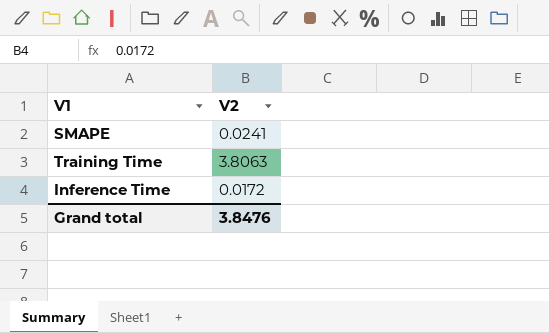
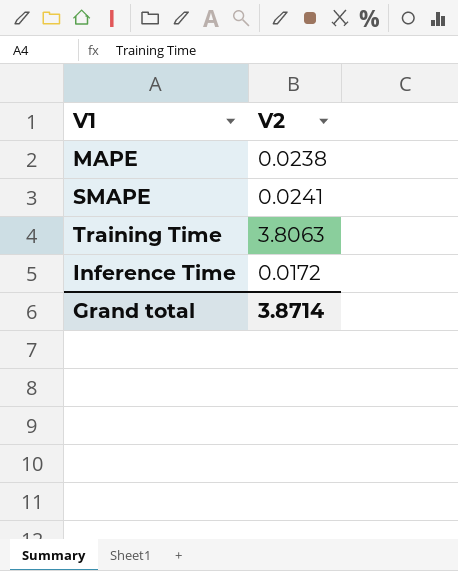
row MAPE: none -> 0.0238
Grand total | V2: 3.8476 -> 3.8714

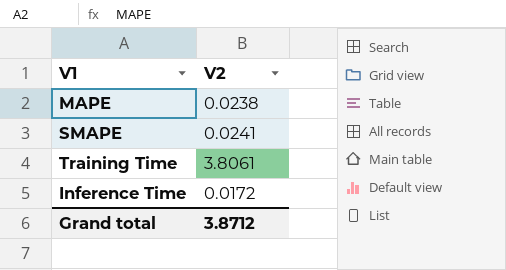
Training Time | V2: 3.8063 -> 3.8061
Grand total | V2: 3.8714 -> 3.8712

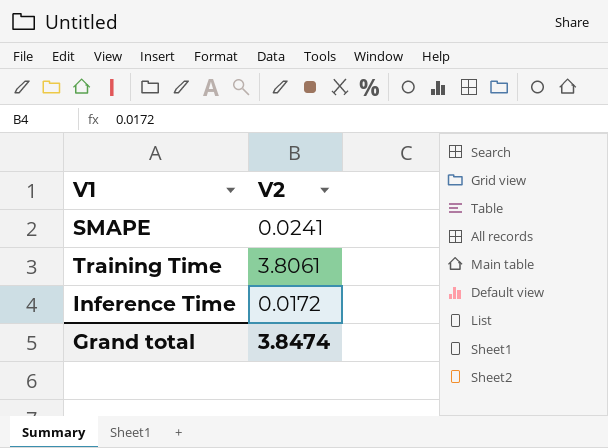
row MAPE: 0.0238 -> none
Grand total | V2: 3.8712 -> 3.8474

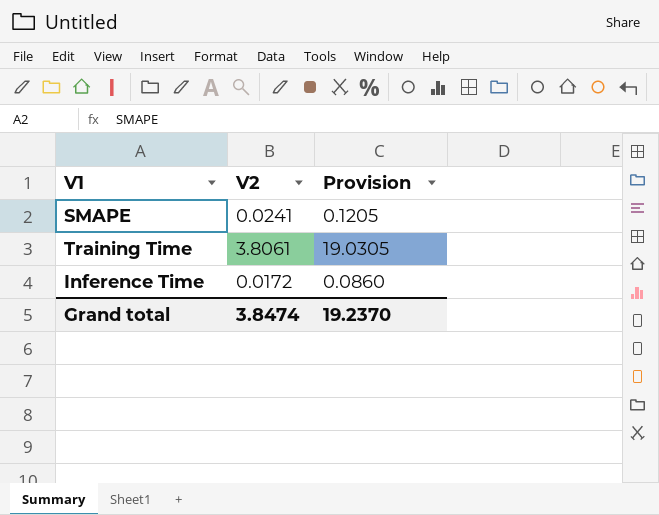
column Provision | formula: none -> [V2] * 5

